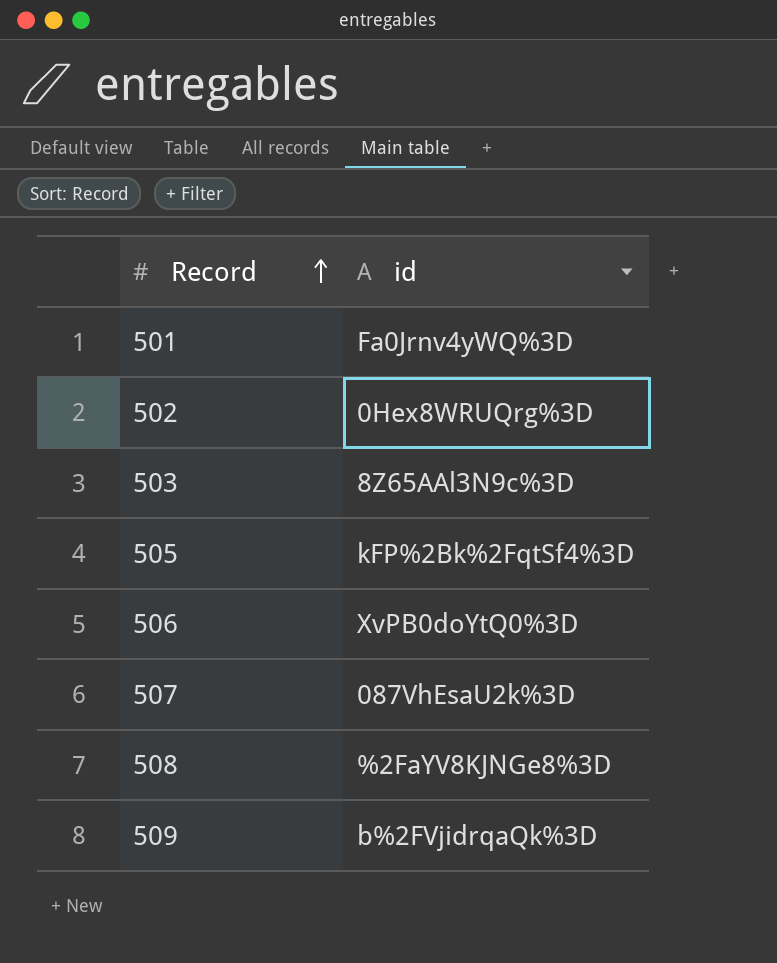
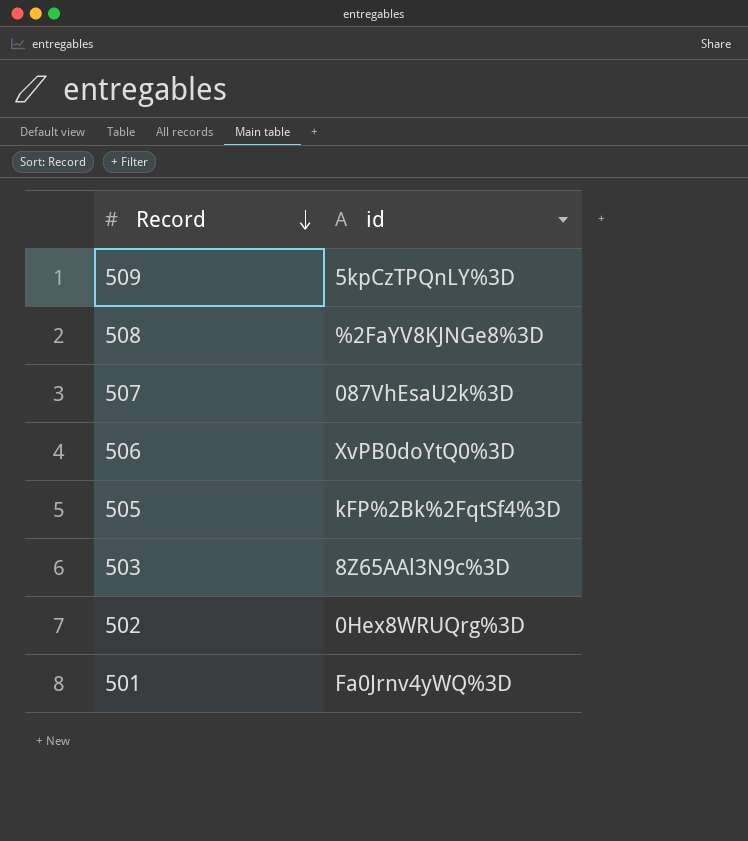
row order: Record ascending -> Record descending
509 | id: b%2FVjidrqaQk%3D -> 5kpCzTPQnLY%3D

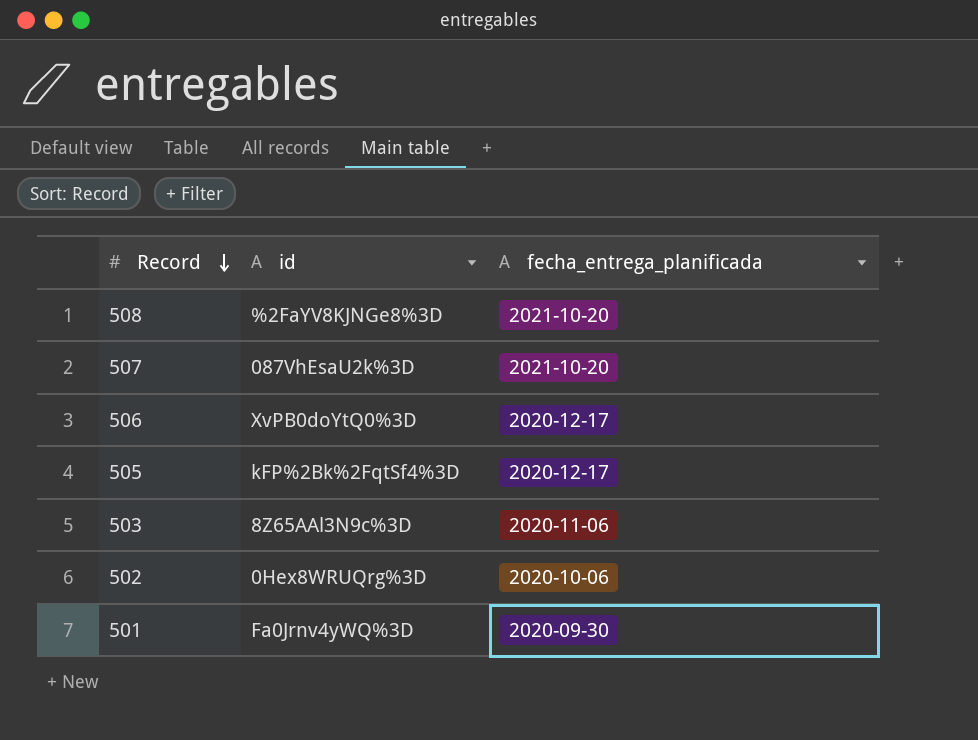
column fecha_entrega_planificada | position: none -> 3
row 509: 5kpCzTPQnLY%3D -> none

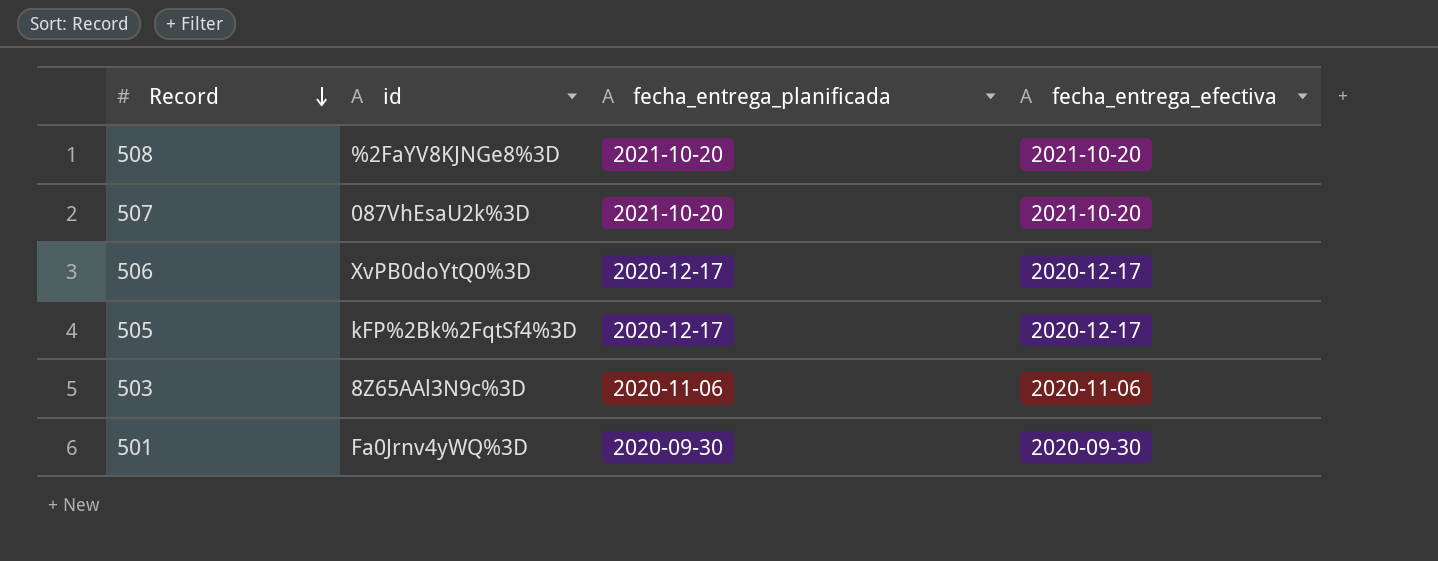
column fecha_entrega_efectiva | position: none -> 4
row 502: 0Hex8WRUQrg%3D | 2020-10-06 -> none

